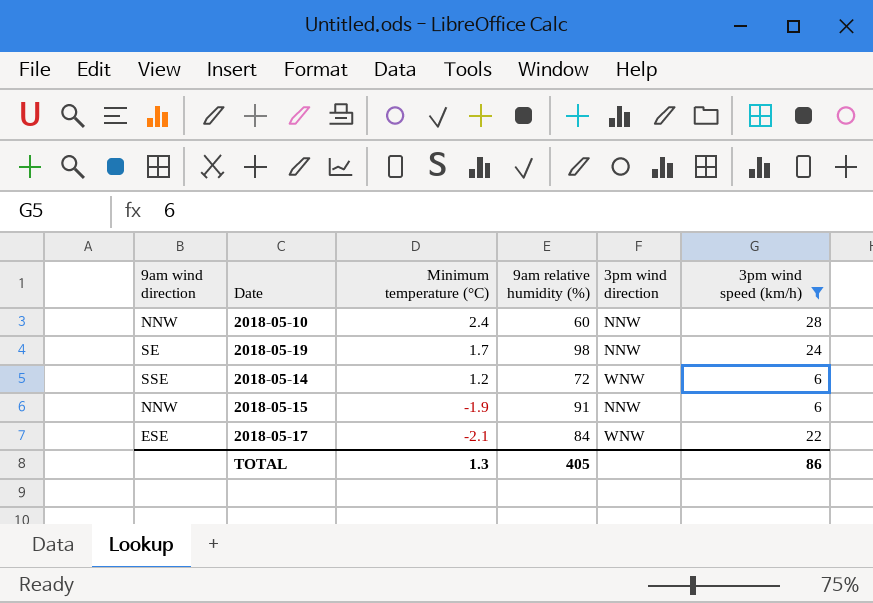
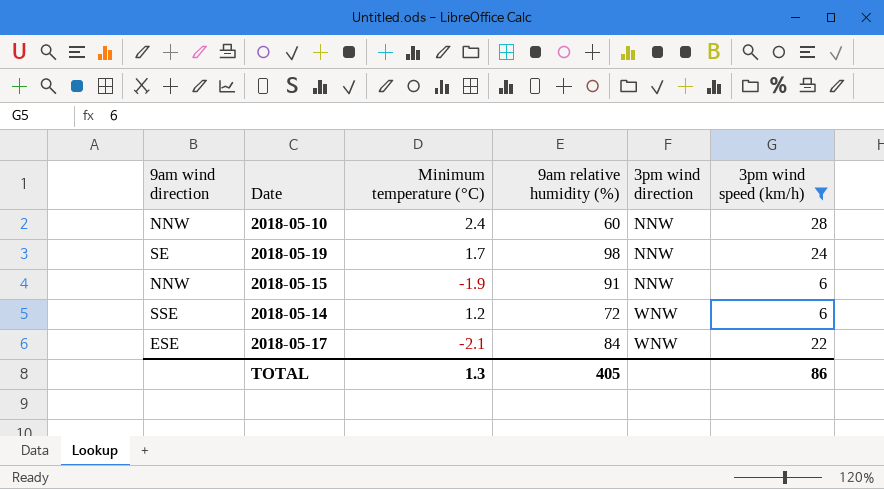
row order: Minimum temperature (°C) descending -> 3pm wind direction ascending

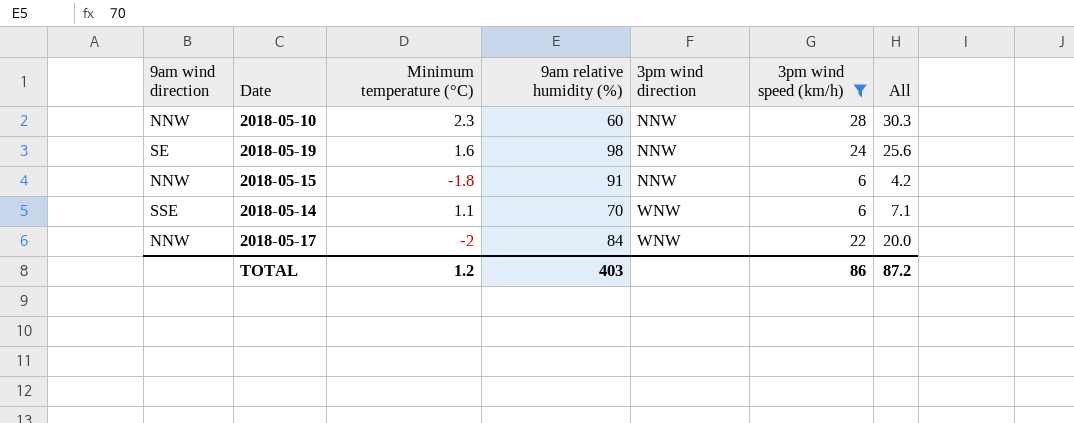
column All | formula: none -> [Minimum temperature (°C)] + [3pm wind speed (km/h)]
2018-05-10 | Minimum temperature (°C): 2.4 -> 2.3
2018-05-19 | Minimum temperature (°C): 1.7 -> 1.6
2018-05-15 | Minimum temperature (°C): -1.9 -> -1.8
2018-05-14 | Minimum temperature (°C): 1.2 -> 1.1
2018-05-14 | 9am relative humidity (%): 72 -> 70
2018-05-17 | 9am wind direction: ESE -> NNW
2018-05-17 | Minimum temperature (°C): -2.1 -> -2
TOTAL | Minimum temperature (°C): 1.3 -> 1.2
TOTAL | 9am relative humidity (%): 405 -> 403

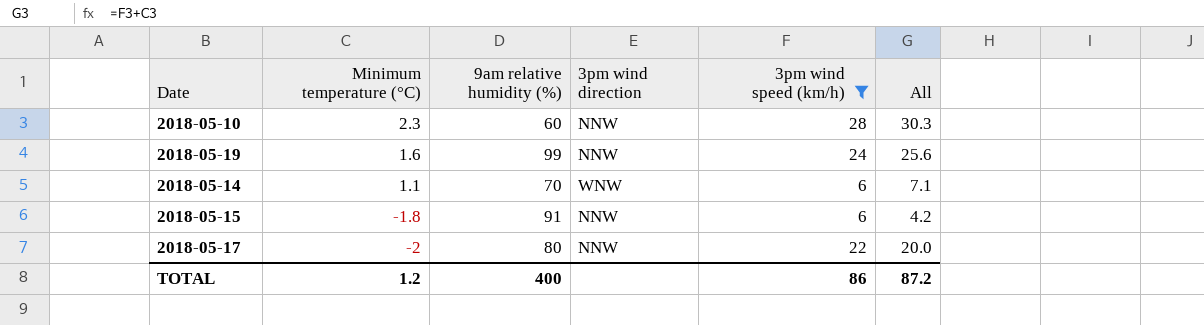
row order: 3pm wind direction ascending -> Minimum temperature (°C) descending
column 9am wind direction | position: 1 -> none
2018-05-19 | 9am relative humidity (%): 98 -> 99
2018-05-17 | 9am relative humidity (%): 84 -> 80
2018-05-17 | 3pm wind direction: WNW -> NNW
TOTAL | 9am relative humidity (%): 403 -> 400

